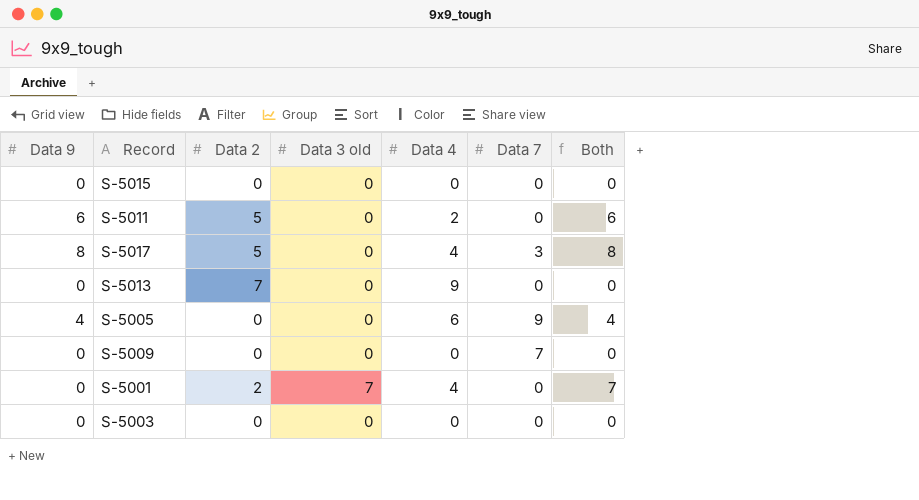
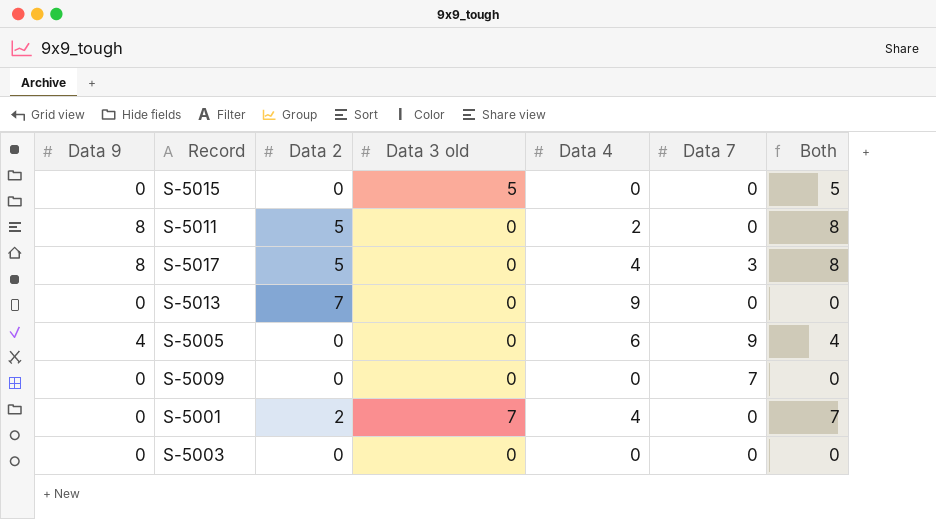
S-5015 | Data 3 old: 0 -> 5
S-5015 | Both: 0 -> 5
S-5011 | Data 9: 6 -> 8
S-5011 | Both: 6 -> 8

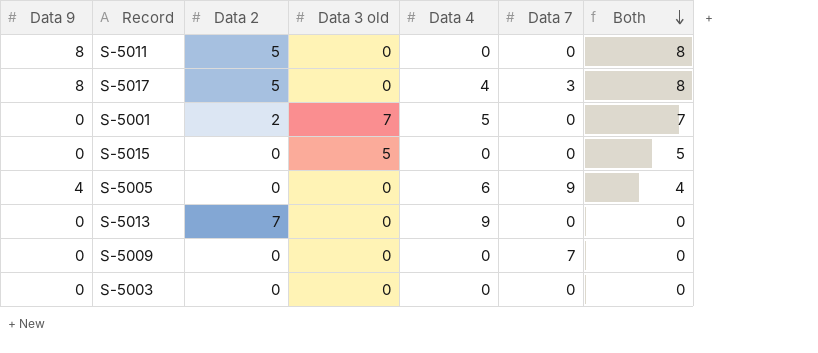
row order: none -> Both descending
S-5011 | Data 4: 2 -> 0
S-5001 | Data 4: 4 -> 5

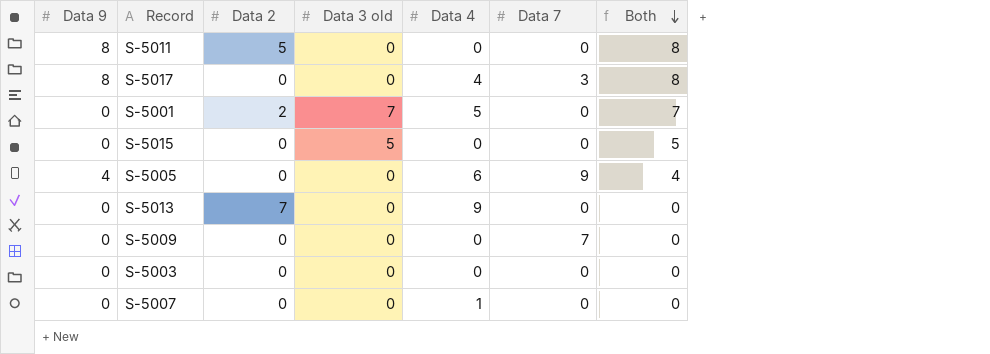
S-5017 | Data 2: 5 -> 0
row S-5007: none -> 0 | 0 | 0 | 1 | 0 | 0

